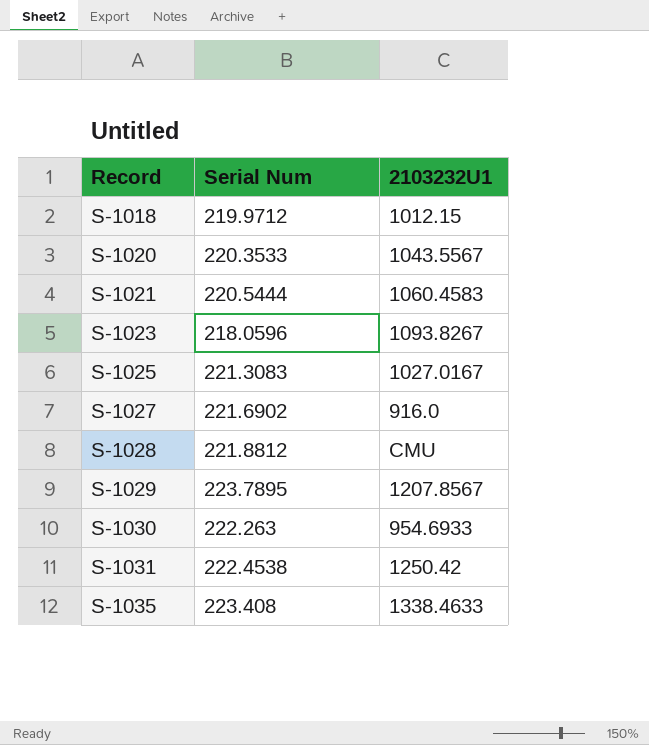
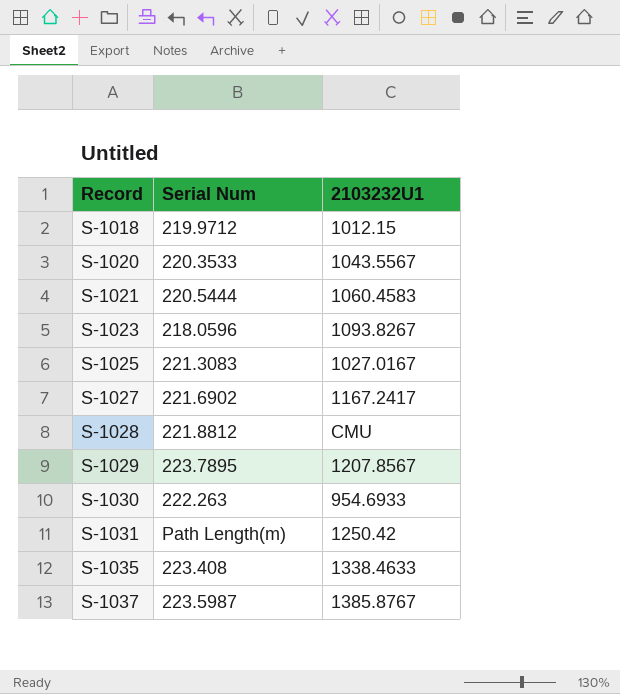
S-1027 | 2103232U1: 916.0 -> 1167.2417
S-1031 | Serial Num: 222.4538 -> Path Length(m)
row S-1037: none -> 223.5987 | 1385.8767

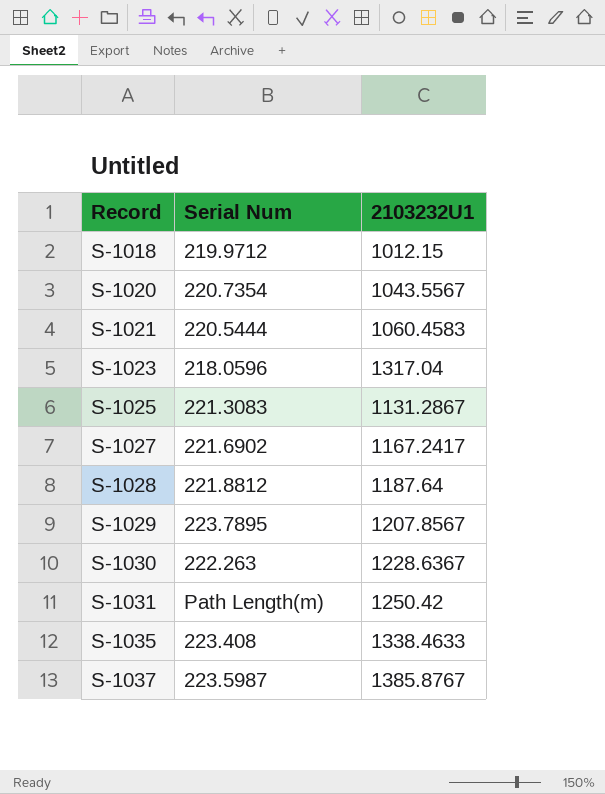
S-1020 | Serial Num: 220.3533 -> 220.7354
S-1023 | 2103232U1: 1093.8267 -> 1317.04
S-1025 | 2103232U1: 1027.0167 -> 1131.2867
S-1028 | 2103232U1: CMU -> 1187.64
S-1030 | 2103232U1: 954.6933 -> 1228.6367

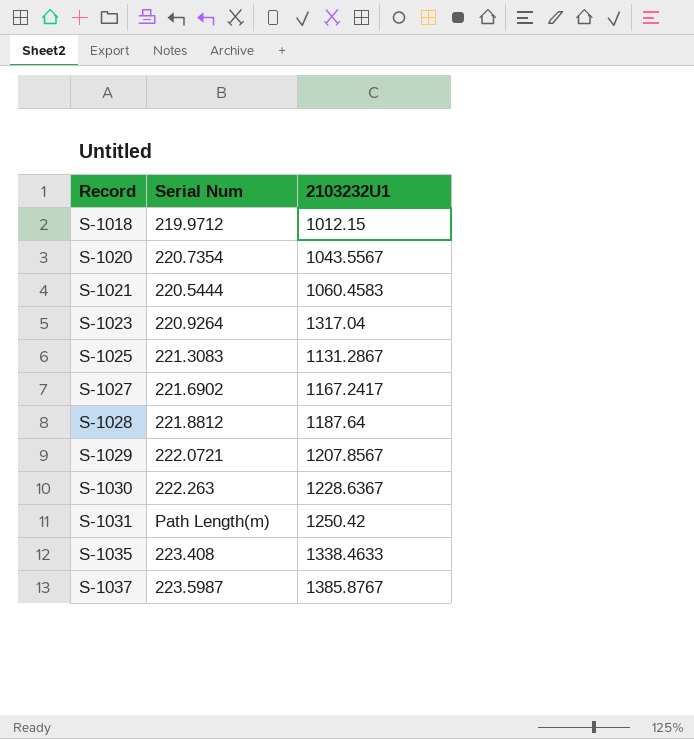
S-1023 | Serial Num: 218.0596 -> 220.9264
S-1029 | Serial Num: 223.7895 -> 222.0721

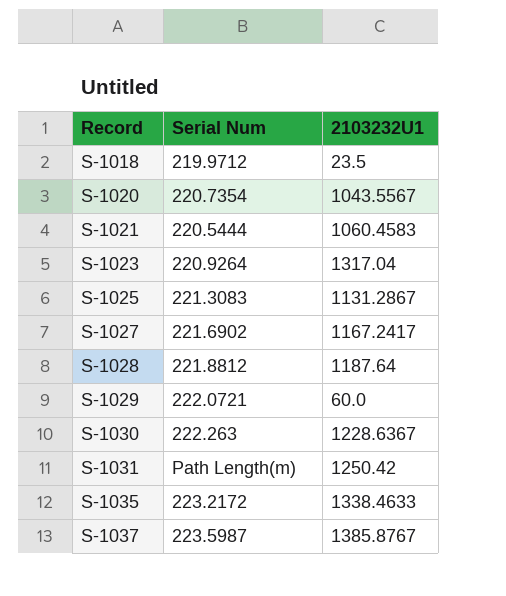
S-1018 | 2103232U1: 1012.15 -> 23.5
S-1029 | 2103232U1: 1207.8567 -> 60.0
S-1035 | Serial Num: 223.408 -> 223.2172

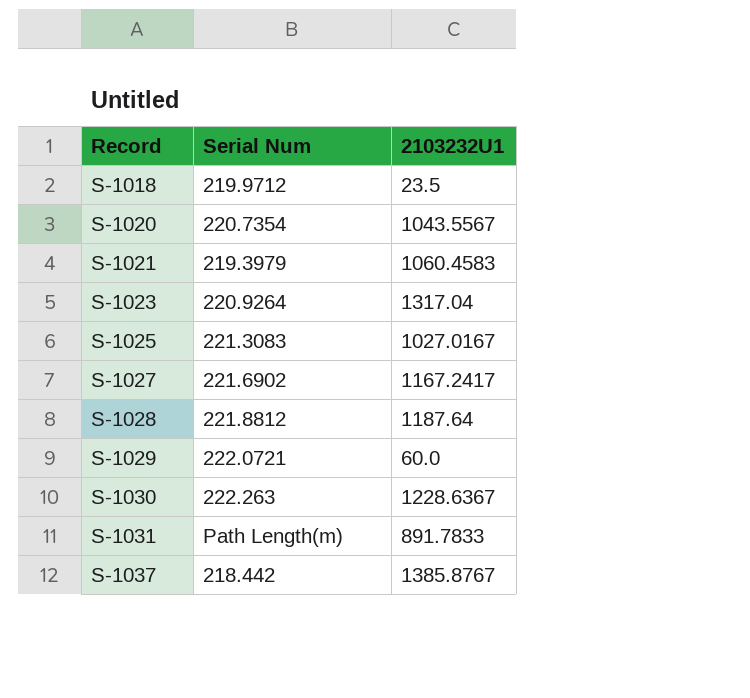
row S-1035: 223.2172 | 1338.4633 -> none
S-1021 | Serial Num: 220.5444 -> 219.3979
S-1025 | 2103232U1: 1131.2867 -> 1027.0167
S-1031 | 2103232U1: 1250.42 -> 891.7833
S-1037 | Serial Num: 223.5987 -> 218.442

